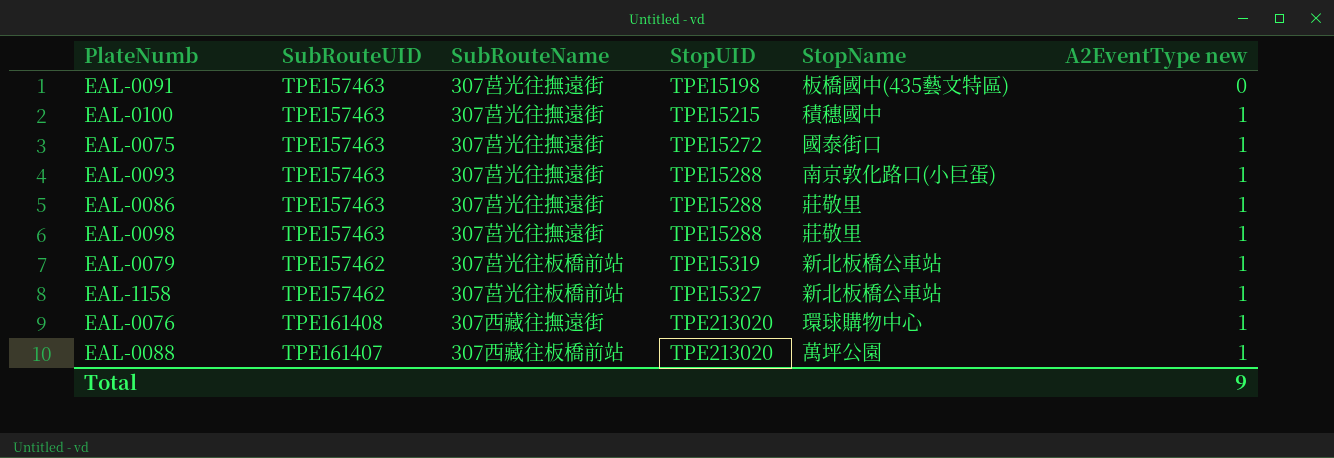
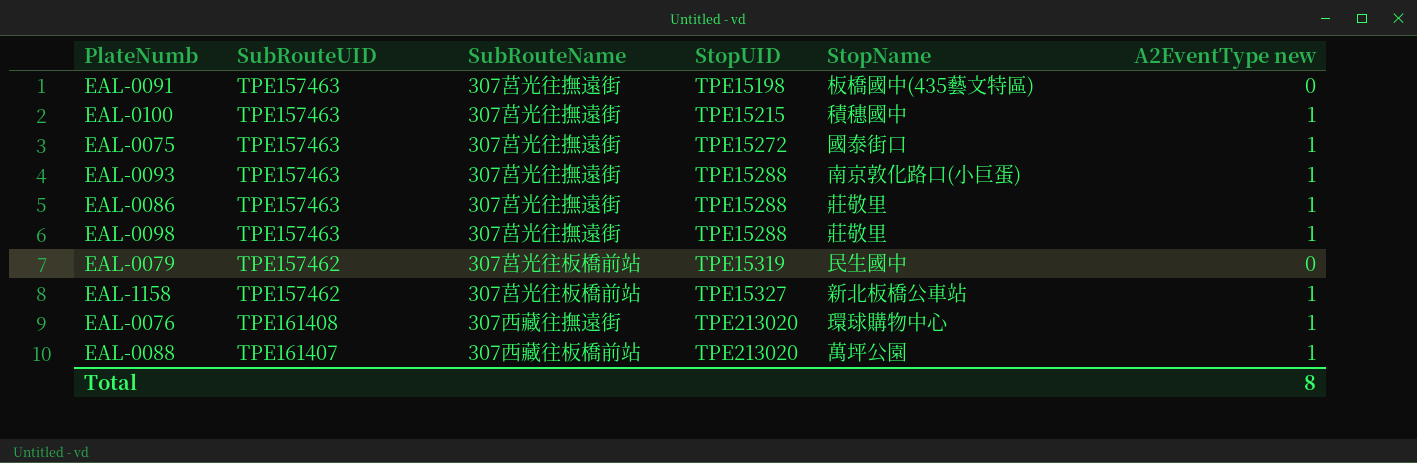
EAL-0079 | StopName: 新北板橋公車站 -> 民生國中
EAL-0079 | A2EventType new: 1 -> 0
Total | A2EventType new: 9 -> 8

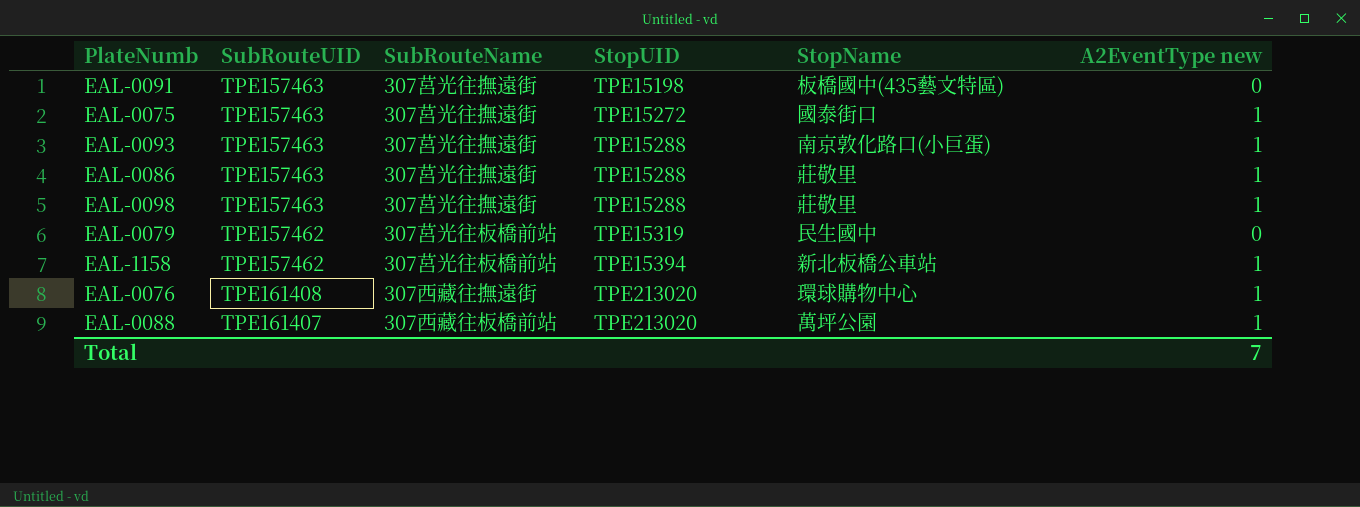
row EAL-0100: TPE157463 | 307莒光往撫遠街 | TPE15215 | 積穗國中 | 1 -> none
EAL-1158 | StopUID: TPE15327 -> TPE15394
Total | A2EventType new: 8 -> 7

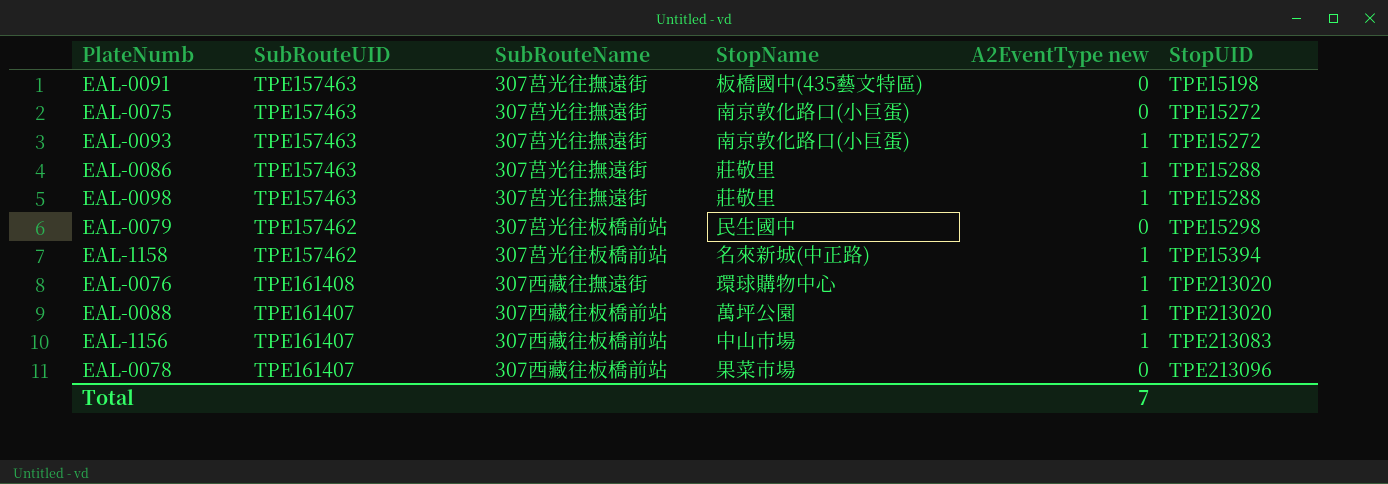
column StopUID | position: 4 -> 6
EAL-0075 | StopName: 國泰街口 -> 南京敦化路口(小巨蛋)
EAL-0075 | A2EventType new: 1 -> 0
EAL-0093 | StopUID: TPE15288 -> TPE15272
EAL-0079 | StopUID: TPE15319 -> TPE15298
EAL-1158 | StopName: 新北板橋公車站 -> 名來新城(中正路)
row EAL-1156: none -> TPE161407 | 307西藏往板橋前站 | 中山市場 | 1 | TPE213083
row EAL-0078: none -> TPE161407 | 307西藏往板橋前站 | 果菜市場 | 0 | TPE213096

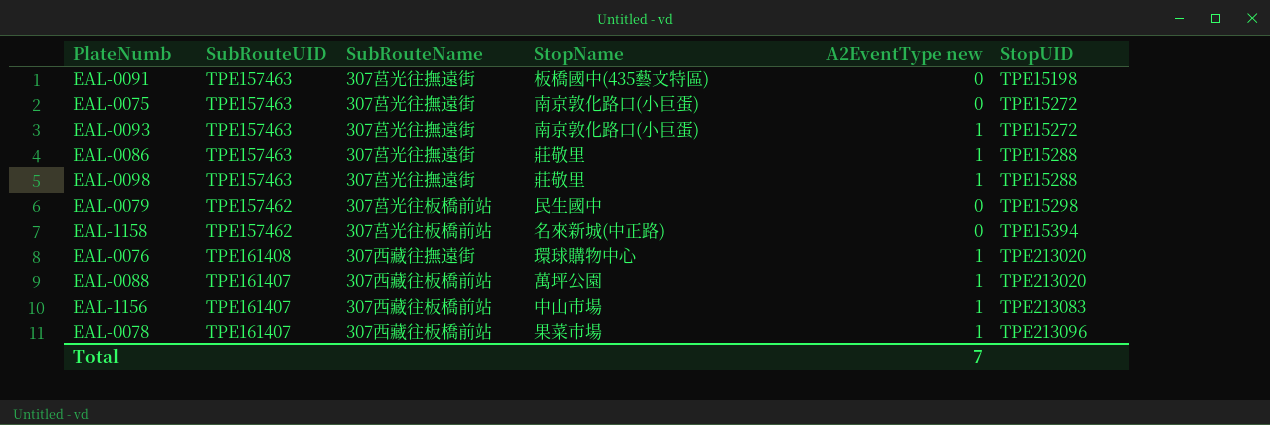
EAL-1158 | A2EventType new: 1 -> 0
EAL-0078 | A2EventType new: 0 -> 1

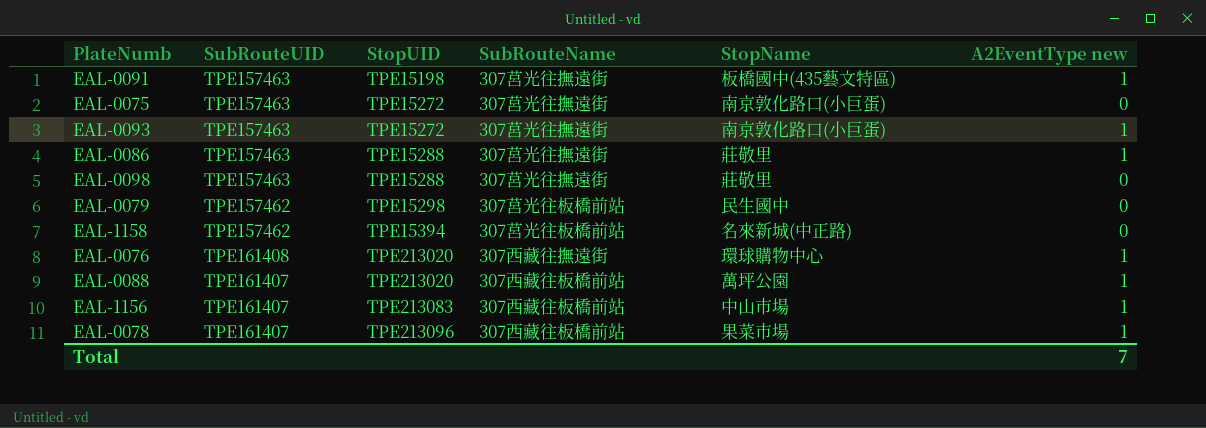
column StopUID | position: 6 -> 3
EAL-0091 | A2EventType new: 0 -> 1
EAL-0098 | A2EventType new: 1 -> 0

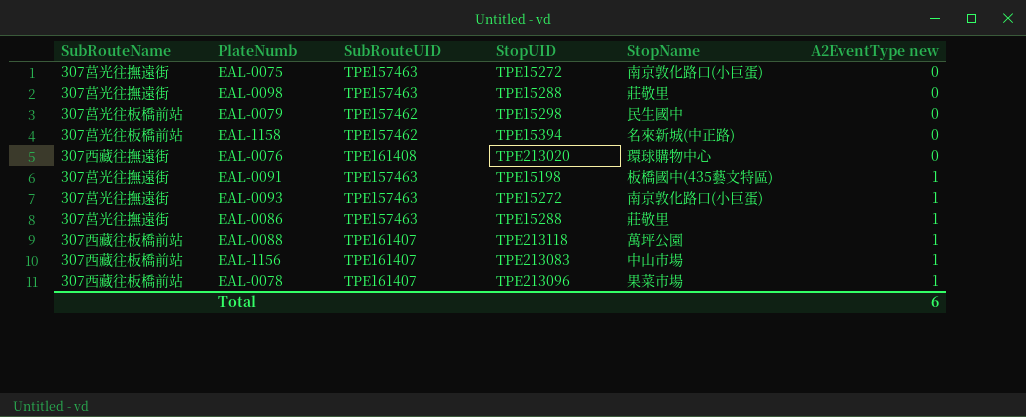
row order: StopUID ascending -> A2EventType new ascending
column SubRouteName | position: 4 -> 1
EAL-0076 | A2EventType new: 1 -> 0
EAL-0088 | StopUID: TPE213020 -> TPE213118
Total | A2EventType new: 7 -> 6

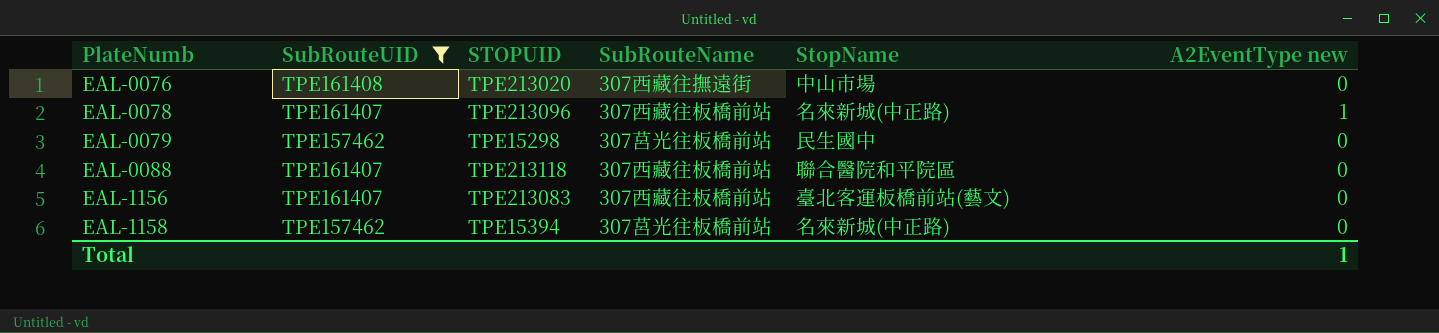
filter: none -> SubRouteUID != TPE157463
row order: A2EventType new ascending -> PlateNumb ascending
column name: StopUID -> STOPUID
column SubRouteName | position: 1 -> 4
EAL-0076 | StopName: 環球購物中心 -> 中山市場
EAL-0078 | StopName: 果菜市場 -> 名來新城(中正路)
EAL-0088 | StopName: 萬坪公園 -> 聯合醫院和平院區
EAL-0088 | A2EventType new: 1 -> 0
EAL-1156 | StopName: 中山市場 -> 臺北客運板橋前站(藝文)
EAL-1156 | A2EventType new: 1 -> 0
Total | A2EventType new: 6 -> 1

